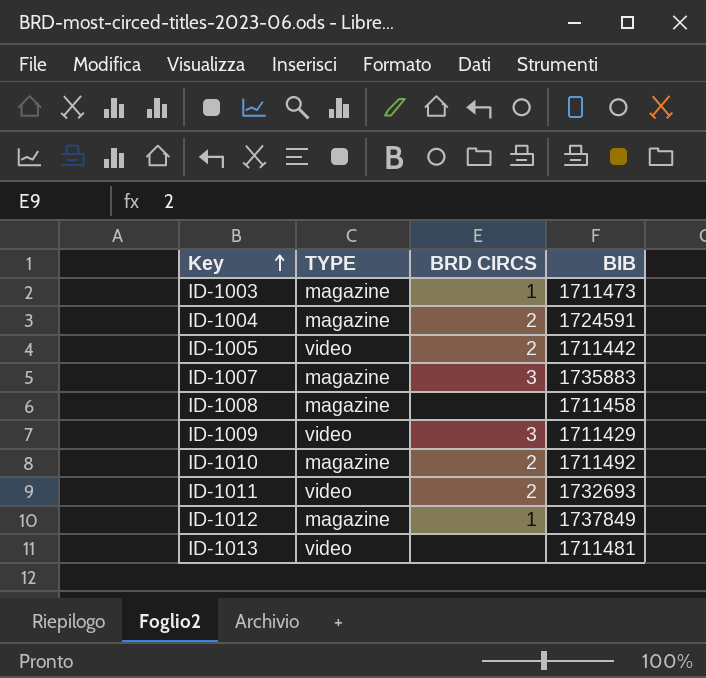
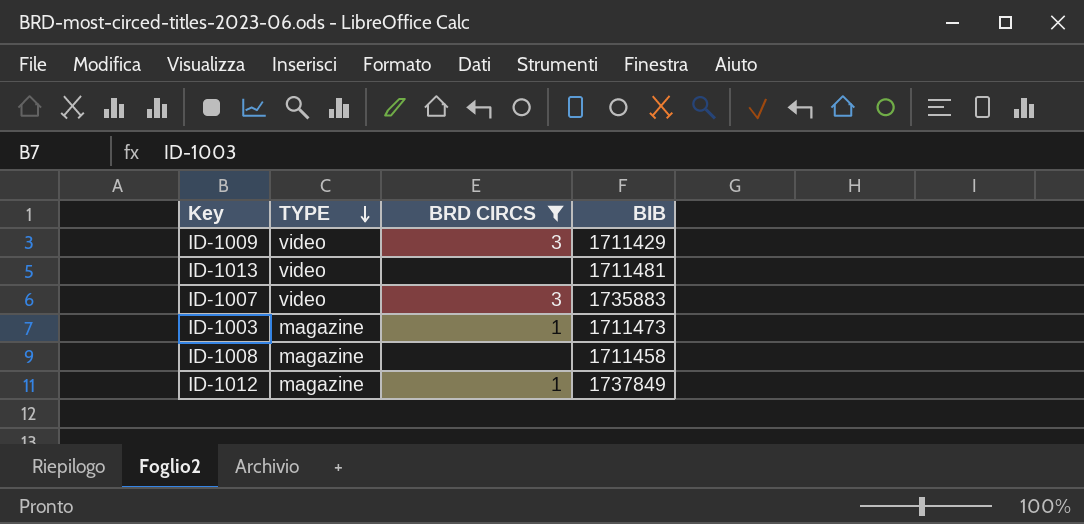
filter: none -> BRD CIRCS != 2
row order: Key ascending -> TYPE descending
ID-1007 | TYPE: magazine -> video

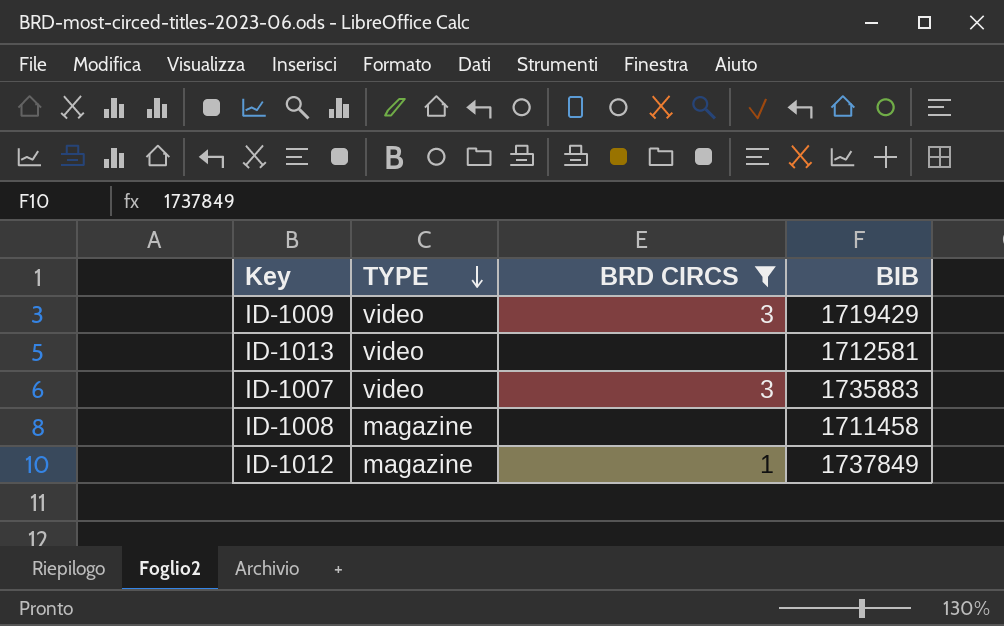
row ID-1003: magazine | 1 | 1711473 -> none
ID-1009 | BIB: 1711429 -> 1719429
ID-1013 | BIB: 1711481 -> 1712581

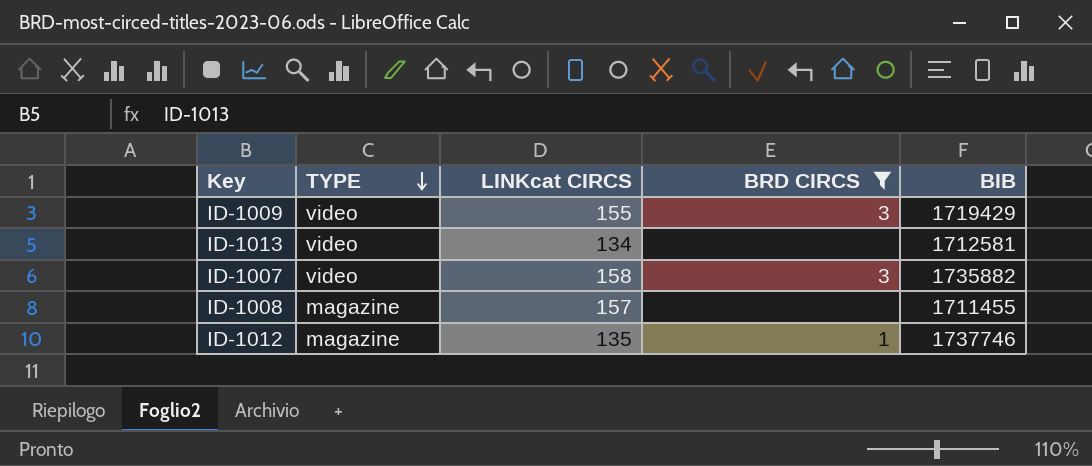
column LINKcat CIRCS | position: none -> 3
ID-1007 | BIB: 1735883 -> 1735882
ID-1008 | BIB: 1711458 -> 1711455
ID-1012 | BIB: 1737849 -> 1737746

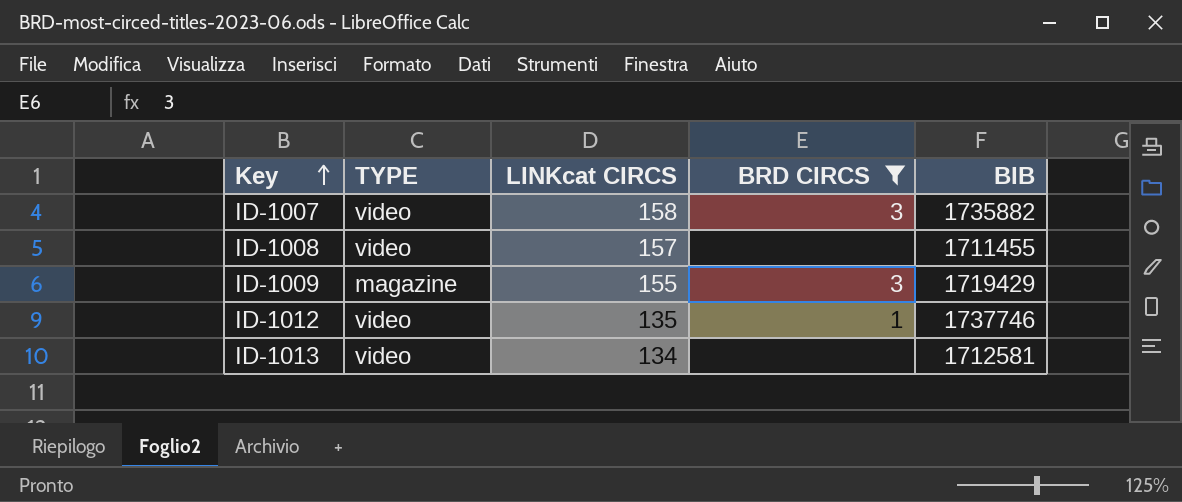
row order: TYPE descending -> Key ascending
ID-1008 | TYPE: magazine -> video
ID-1009 | TYPE: video -> magazine
ID-1012 | TYPE: magazine -> video

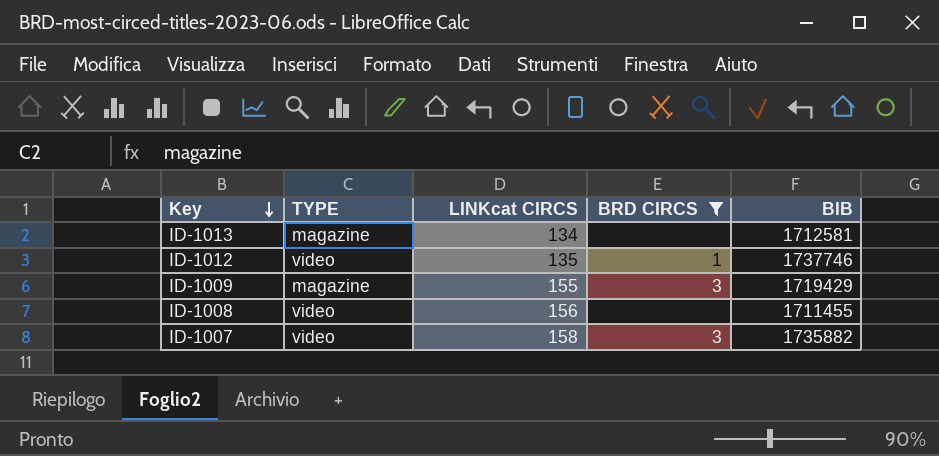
row order: Key ascending -> Key descending
ID-1013 | TYPE: video -> magazine
ID-1008 | LINKcat CIRCS: 157 -> 156

